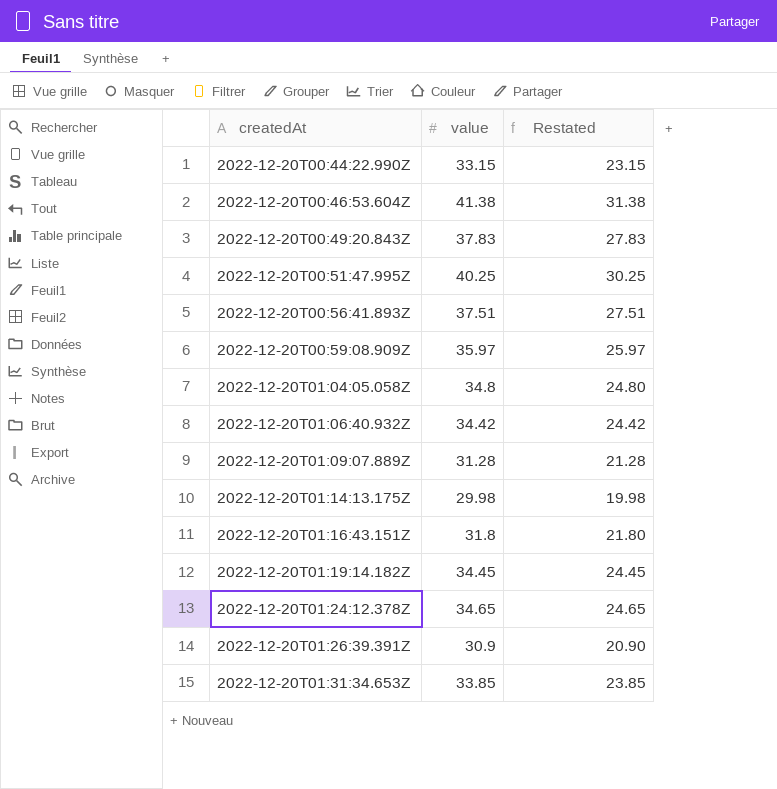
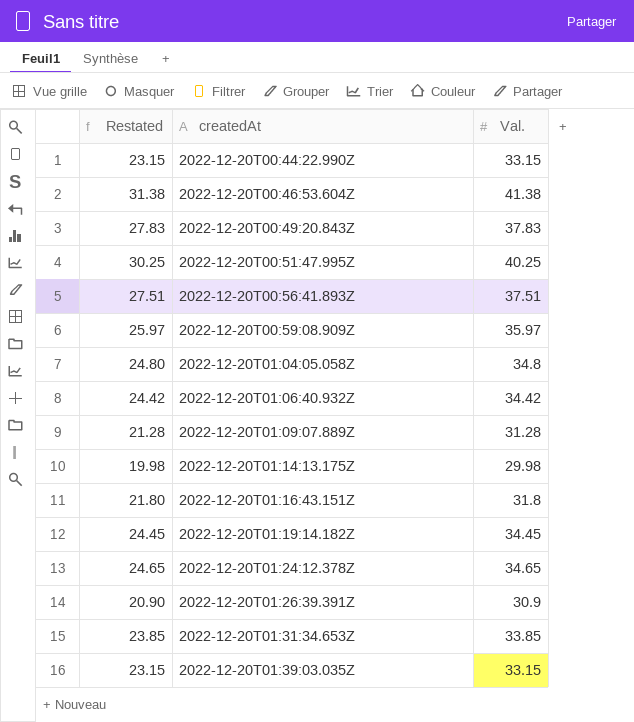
column Restated | position: 3 -> 1
column name: value -> Val.
row 2022-12-20T01:39:03.035Z: none -> 23.15 | 33.15

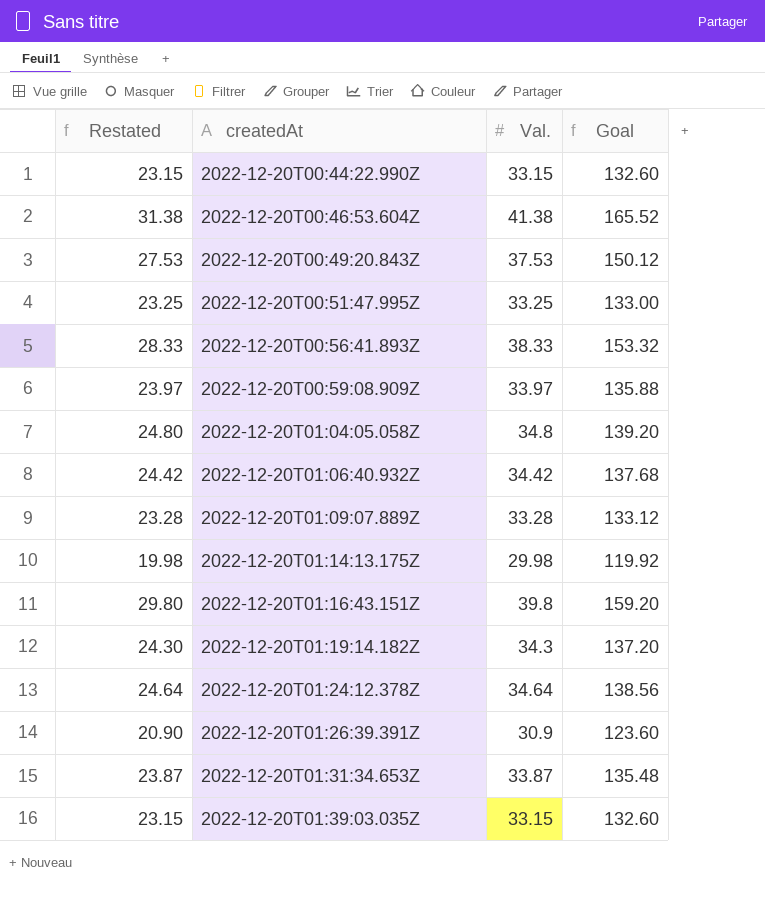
column Goal | formula: none -> [Val.] * 4
2022-12-20T00:49:20.843Z | Restated: 27.83 -> 27.53
2022-12-20T00:49:20.843Z | Val.: 37.83 -> 37.53
2022-12-20T00:51:47.995Z | Restated: 30.25 -> 23.25
2022-12-20T00:51:47.995Z | Val.: 40.25 -> 33.25
2022-12-20T00:56:41.893Z | Restated: 27.51 -> 28.33
2022-12-20T00:56:41.893Z | Val.: 37.51 -> 38.33
2022-12-20T00:59:08.909Z | Restated: 25.97 -> 23.97
2022-12-20T00:59:08.909Z | Val.: 35.97 -> 33.97
2022-12-20T01:09:07.889Z | Restated: 21.28 -> 23.28
2022-12-20T01:09:07.889Z | Val.: 31.28 -> 33.28
2022-12-20T01:16:43.151Z | Restated: 21.80 -> 29.80
2022-12-20T01:16:43.151Z | Val.: 31.8 -> 39.8
2022-12-20T01:19:14.182Z | Restated: 24.45 -> 24.30
2022-12-20T01:19:14.182Z | Val.: 34.45 -> 34.3
2022-12-20T01:24:12.378Z | Restated: 24.65 -> 24.64
2022-12-20T01:24:12.378Z | Val.: 34.65 -> 34.64
2022-12-20T01:31:34.653Z | Restated: 23.85 -> 23.87
2022-12-20T01:31:34.653Z | Val.: 33.85 -> 33.87

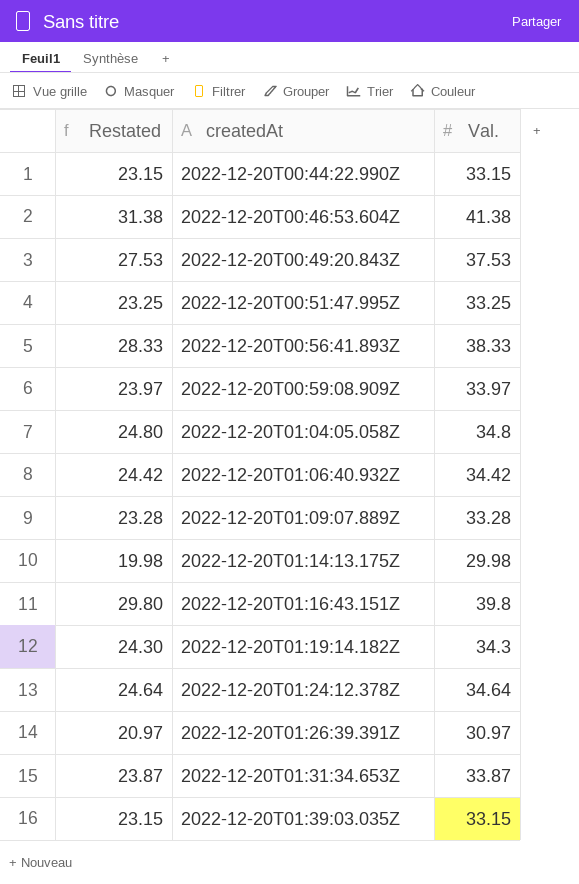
column Goal | formula: [Val.] * 4 -> none
2022-12-20T01:26:39.391Z | Restated: 20.90 -> 20.97
2022-12-20T01:26:39.391Z | Val.: 30.9 -> 30.97

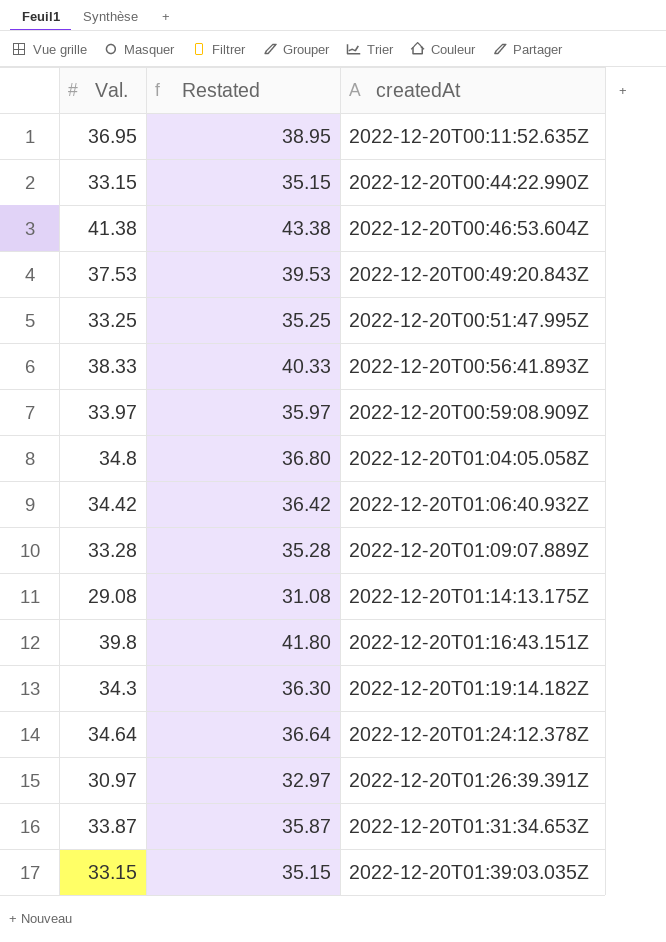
column Val. | position: 3 -> 1
column Restated | formula: [Val.] - 10 -> [Val.] + 2
row 2022-12-20T00:11:52.635Z: none -> 36.95 | 38.95
2022-12-20T01:14:13.175Z | Val.: 29.98 -> 29.08

